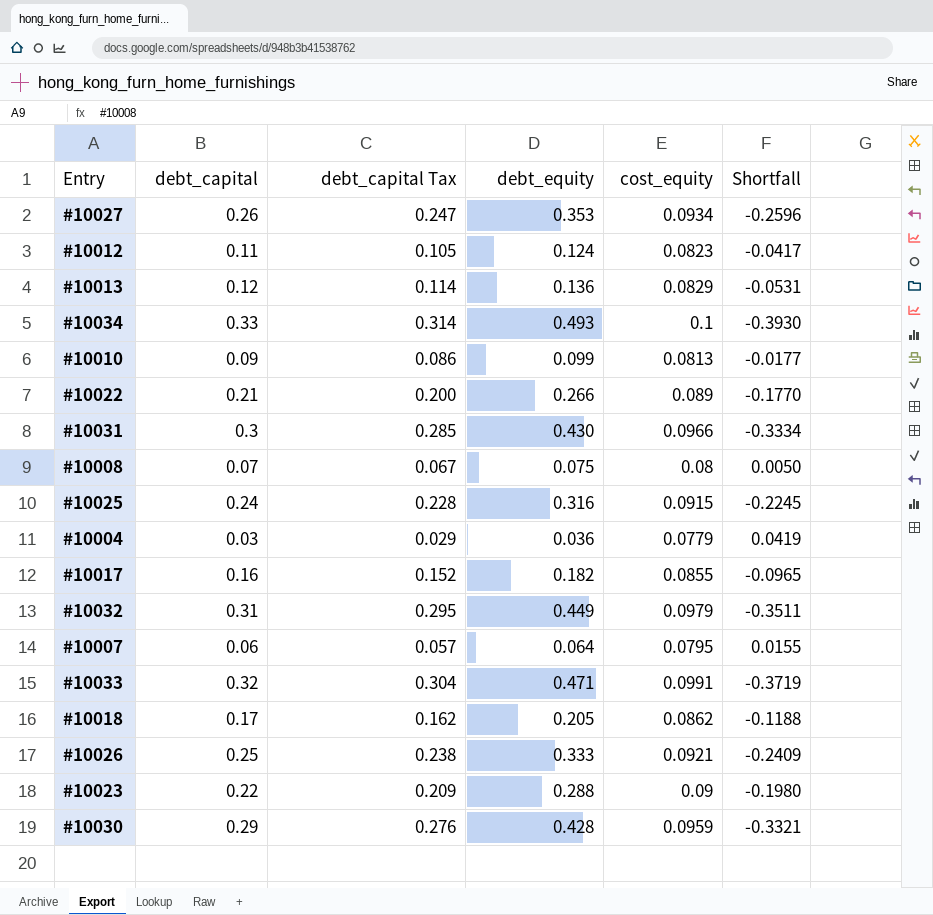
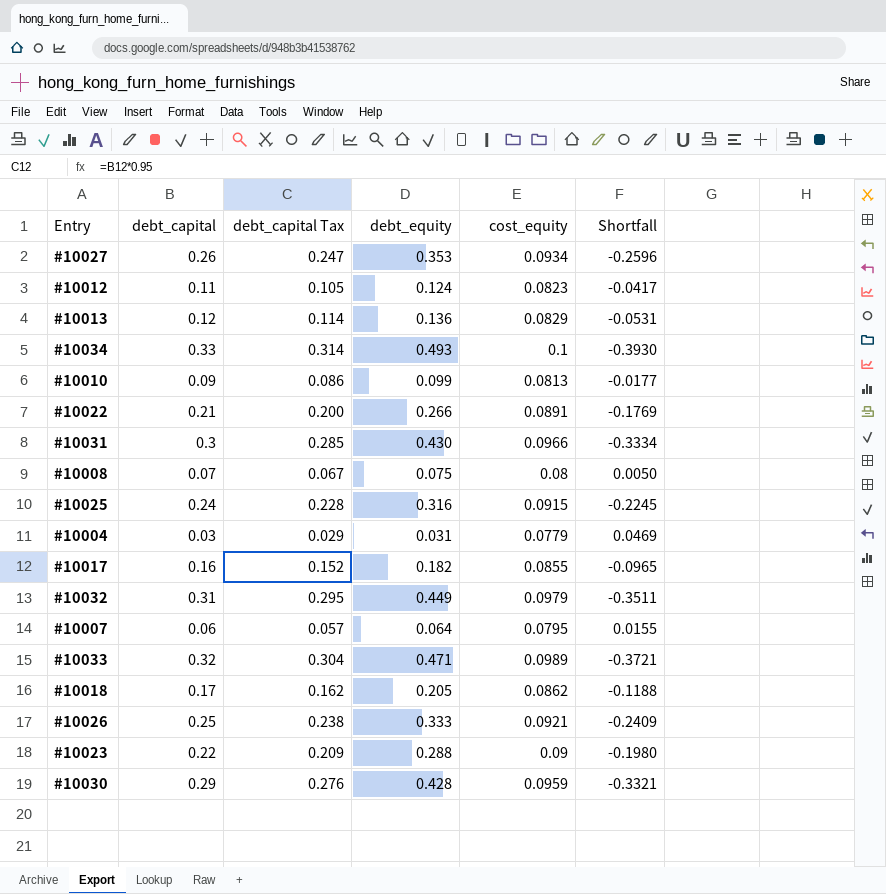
#10022 | cost_equity: 0.089 -> 0.0891
#10022 | Shortfall: -0.1770 -> -0.1769
#10004 | debt_equity: 0.036 -> 0.031
#10004 | Shortfall: 0.0419 -> 0.0469
#10033 | cost_equity: 0.0991 -> 0.0989
#10033 | Shortfall: -0.3719 -> -0.3721

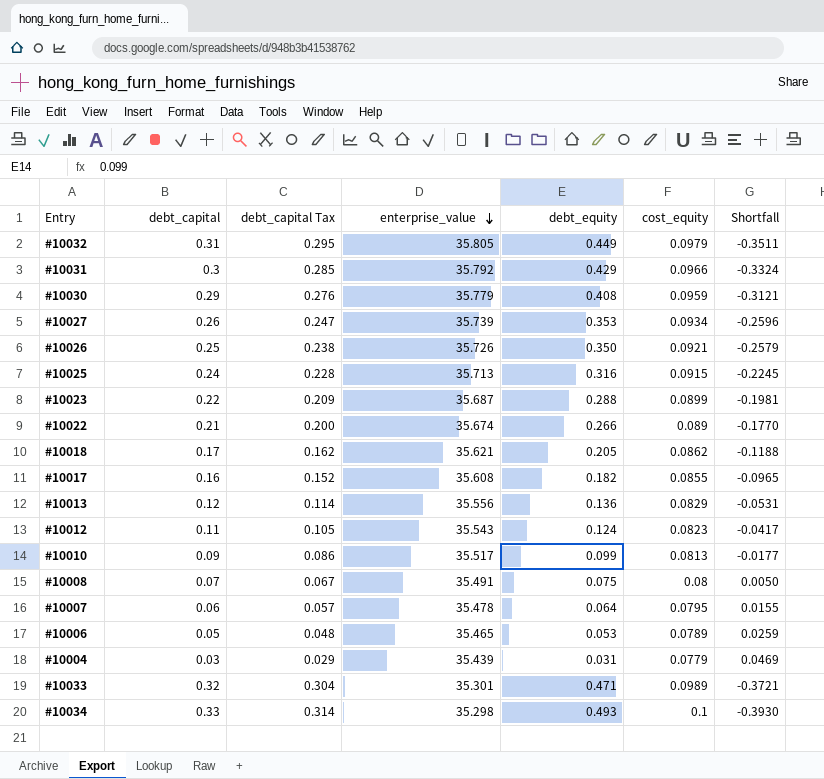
row order: none -> enterprise_value descending
column enterprise_value | position: none -> 4
#10031 | debt_equity: 0.430 -> 0.429
#10031 | Shortfall: -0.3334 -> -0.3324
#10030 | debt_equity: 0.428 -> 0.408
#10030 | Shortfall: -0.3321 -> -0.3121
#10026 | debt_equity: 0.333 -> 0.350
#10026 | Shortfall: -0.2409 -> -0.2579
#10023 | cost_equity: 0.09 -> 0.0899
#10023 | Shortfall: -0.1980 -> -0.1981
#10022 | cost_equity: 0.0891 -> 0.089
#10022 | Shortfall: -0.1769 -> -0.1770
row #10006: none -> 0.05 | 0.048 | 35.465 | 0.053 | 0.0789 | 0.0259

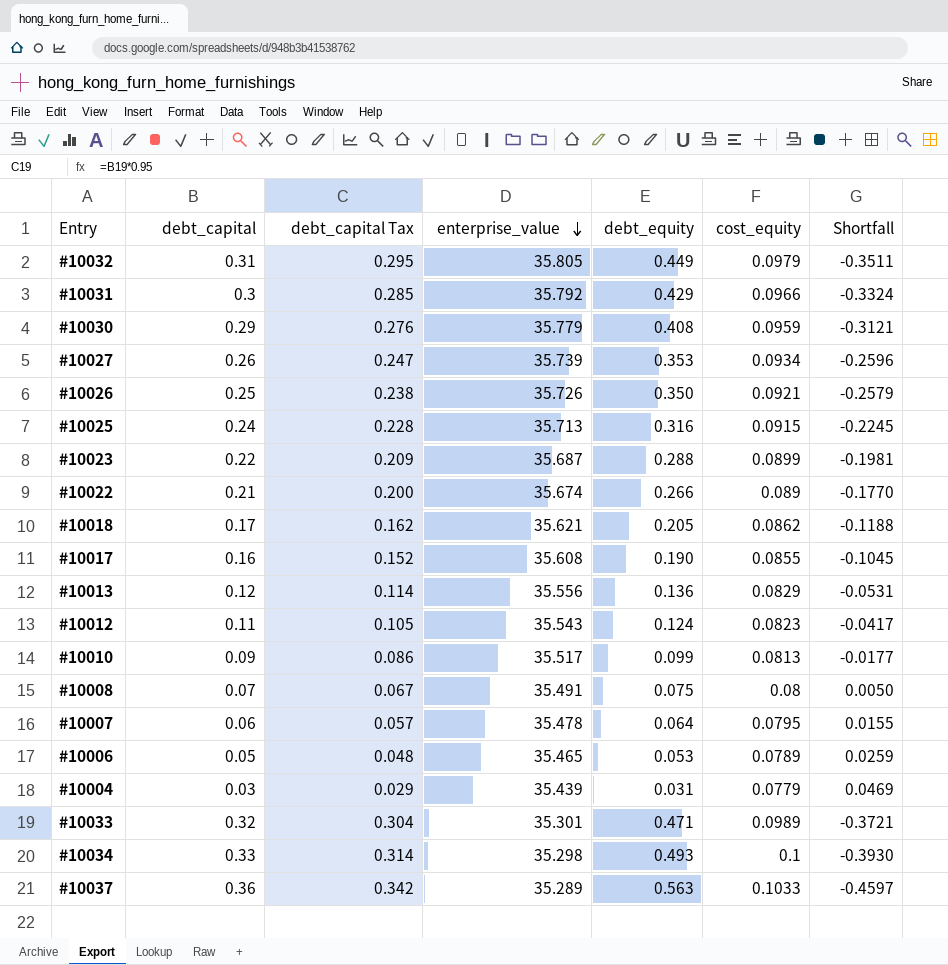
#10017 | debt_equity: 0.182 -> 0.190
#10017 | Shortfall: -0.0965 -> -0.1045
row #10037: none -> 0.36 | 0.342 | 35.289 | 0.563 | 0.1033 | -0.4597

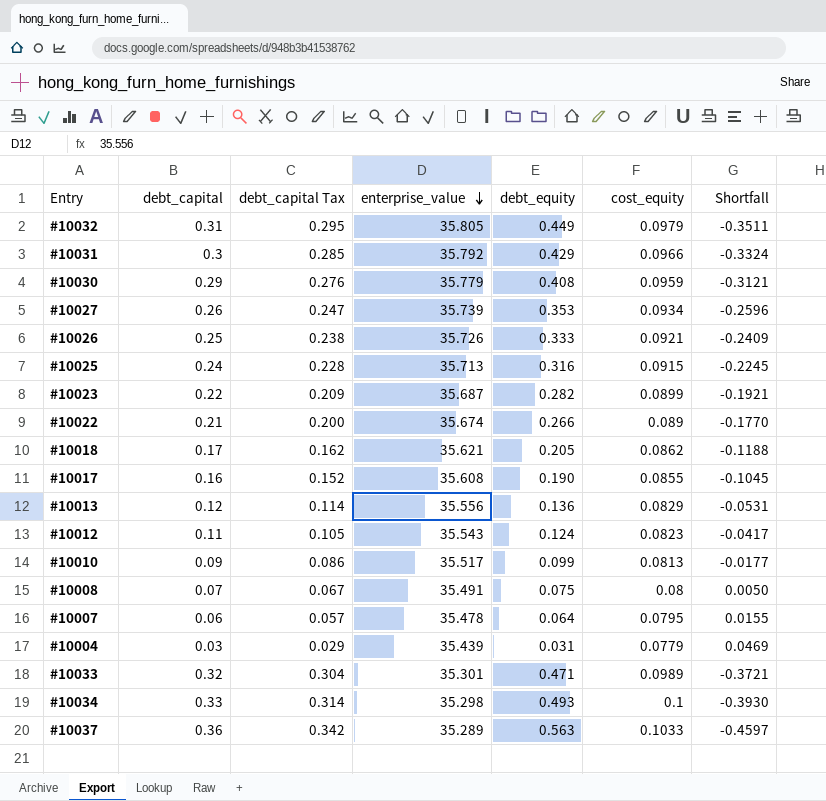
row #10006: 0.05 | 0.048 | 35.465 | 0.053 | 0.0789 | 0.0259 -> none
#10026 | debt_equity: 0.350 -> 0.333
#10026 | Shortfall: -0.2579 -> -0.2409
#10023 | debt_equity: 0.288 -> 0.282
#10023 | Shortfall: -0.1981 -> -0.1921

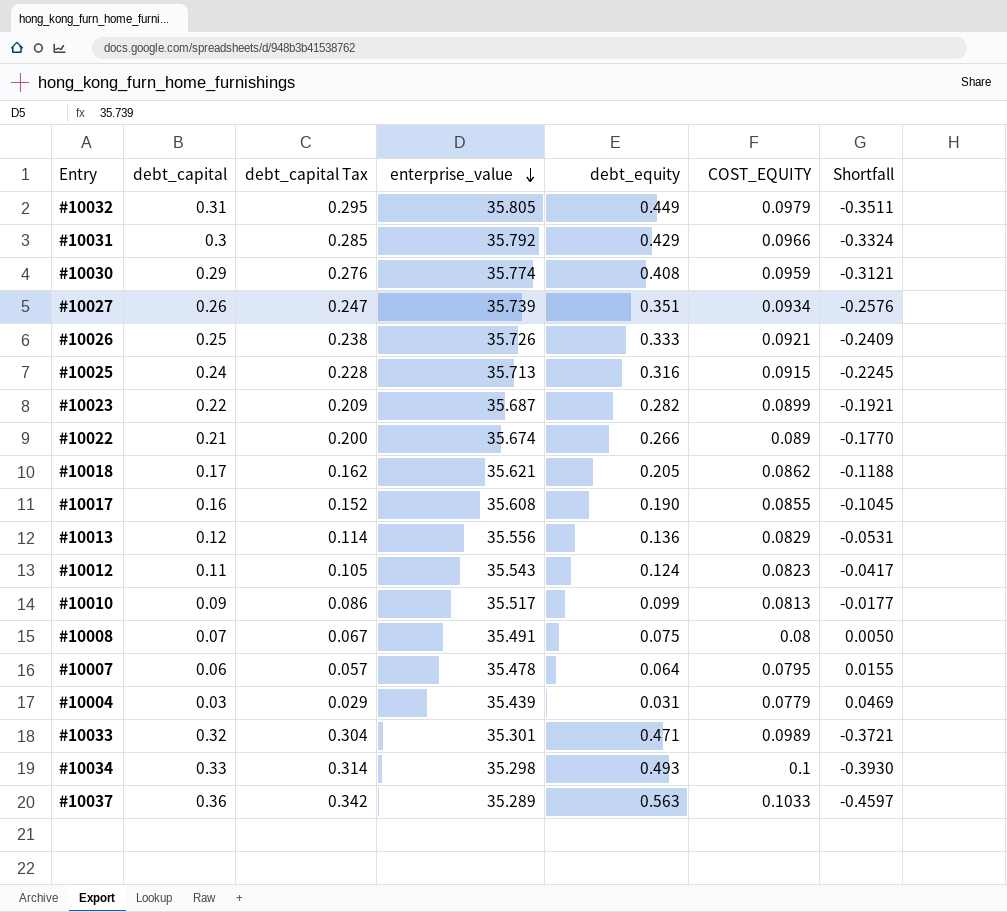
column name: cost_equity -> COST_EQUITY
#10030 | enterprise_value: 35.779 -> 35.774
#10027 | debt_equity: 0.353 -> 0.351
#10027 | Shortfall: -0.2596 -> -0.2576

